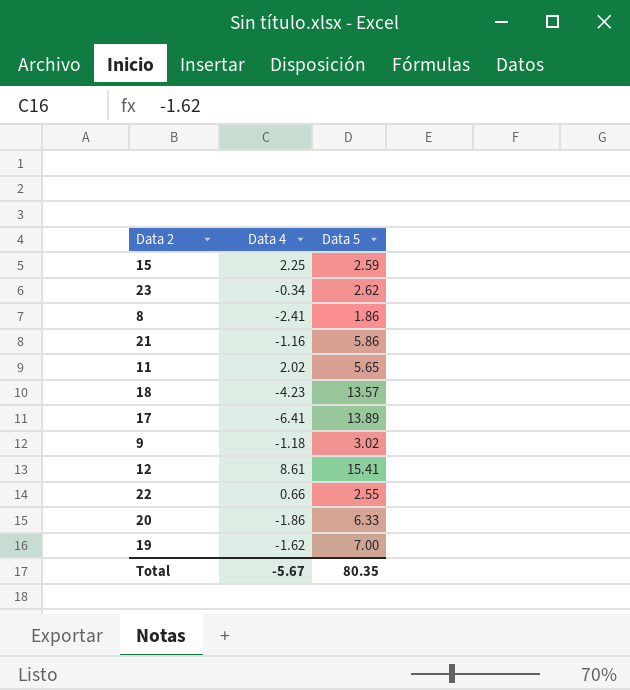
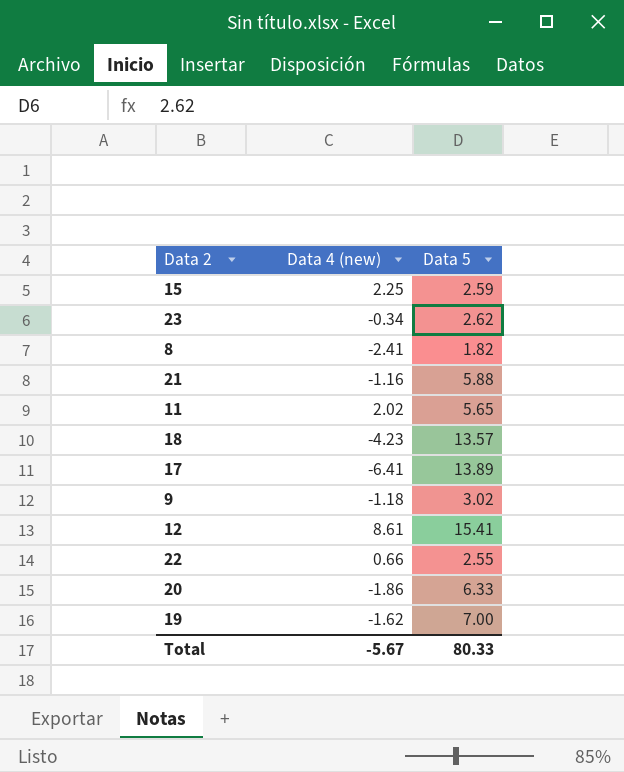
column name: Data 4 -> Data 4 (new)
8 | Data 5: 1.86 -> 1.82
21 | Data 5: 5.86 -> 5.88
Total | Data 5: 80.35 -> 80.33

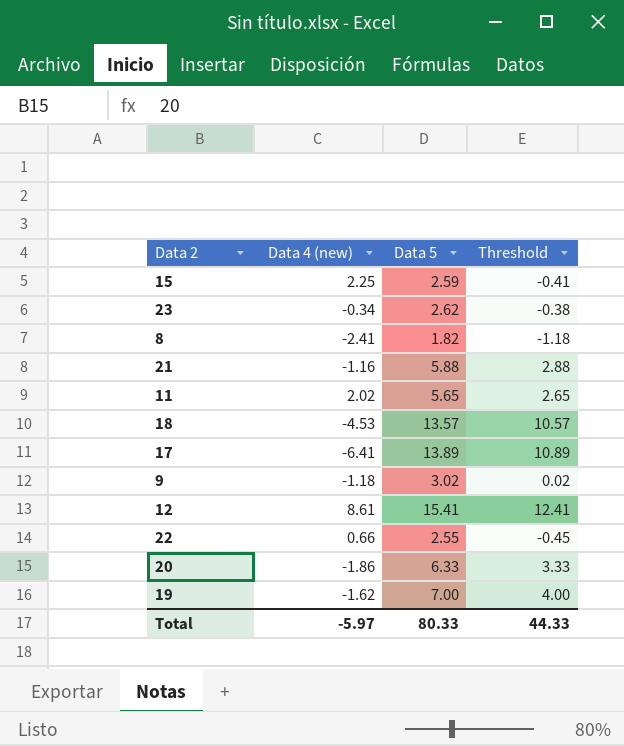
column Threshold | formula: none -> [Data 5] - 3
18 | Data 4 (new): -4.23 -> -4.53
Total | Data 4 (new): -5.67 -> -5.97

